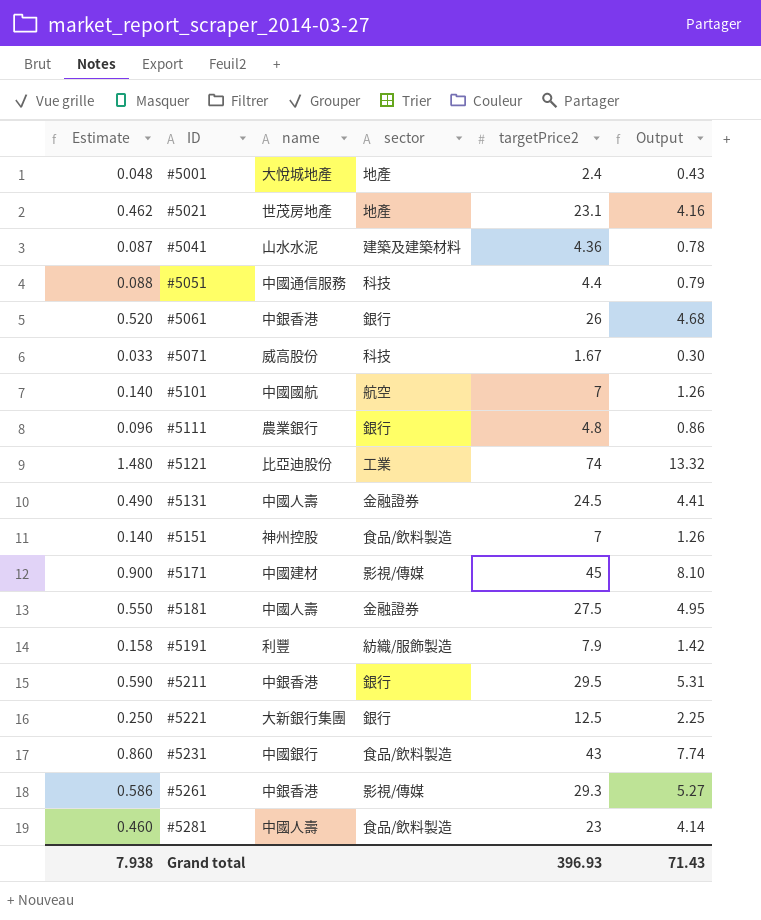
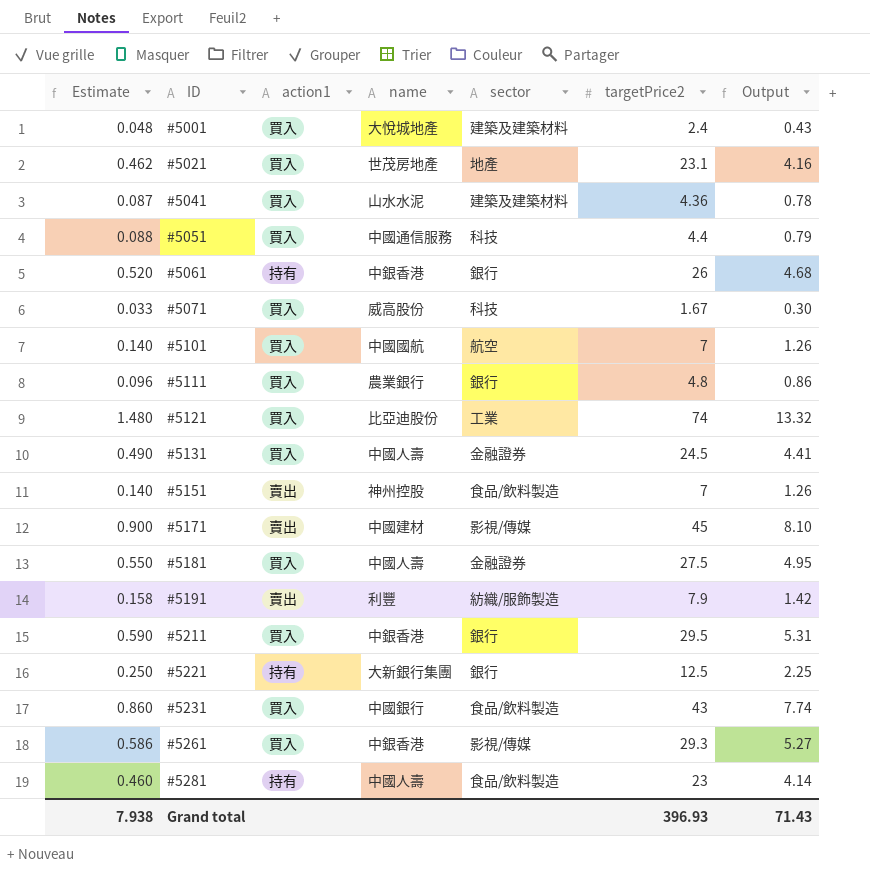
column action1 | position: none -> 3
#5001 | sector: 地產 -> 建築及建築材料

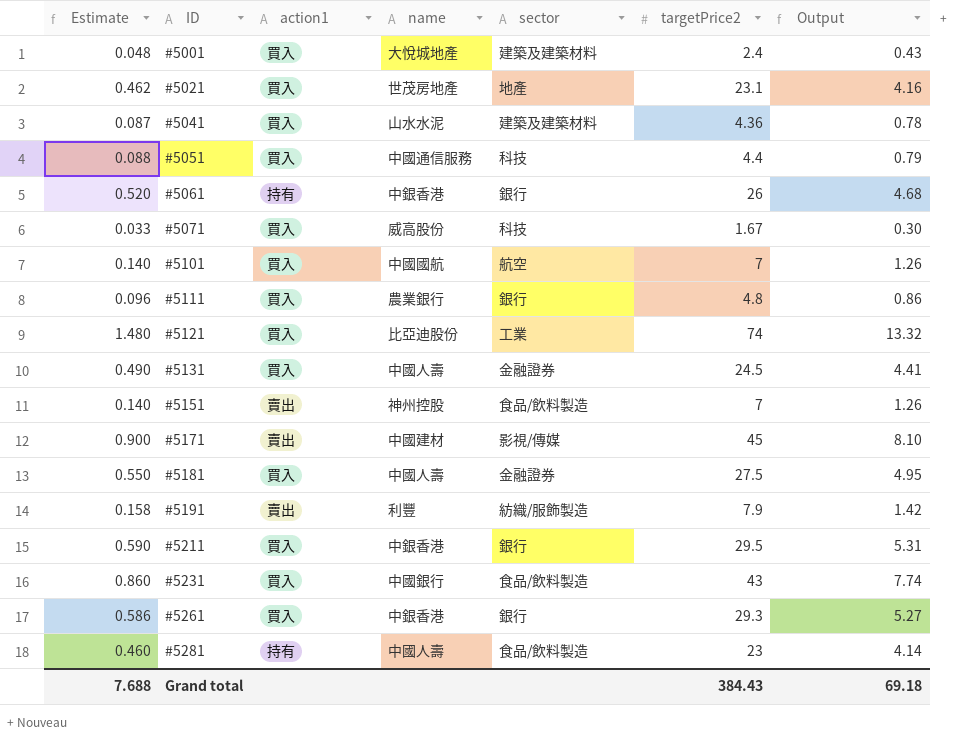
row #5221: 0.250 | 持有 | 大新銀行集團 | 銀行 | 12.5 | 2.25 -> none
#5261 | sector: 影視/傳媒 -> 銀行
Grand total | Estimate: 7.938 -> 7.688
Grand total | targetPrice2: 396.93 -> 384.43
Grand total | Output: 71.43 -> 69.18

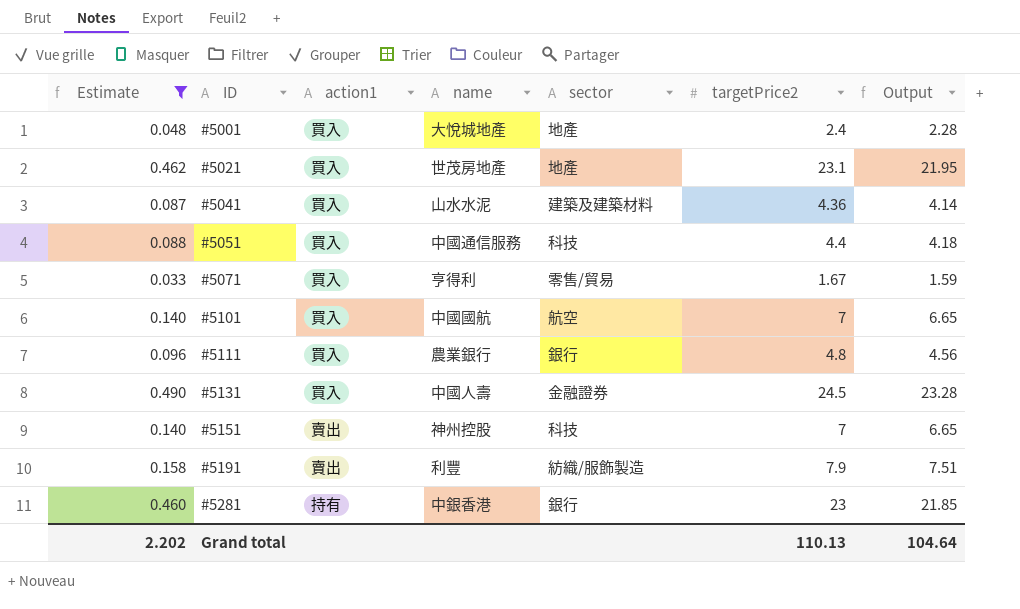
filter: none -> Estimate <= 0.490
column Output | formula: [targetPrice2] * 0.18 -> [targetPrice2] * 0.95
#5001 | sector: 建築及建築材料 -> 地產
#5071 | name: 威高股份 -> 亨得利
#5071 | sector: 科技 -> 零售/貿易
#5151 | sector: 食品/飲料製造 -> 科技
#5281 | name: 中國人壽 -> 中銀香港
#5281 | sector: 食品/飲料製造 -> 銀行
Grand total | Estimate: 7.688 -> 2.202
Grand total | targetPrice2: 384.43 -> 110.13
Grand total | Output: 69.18 -> 104.64

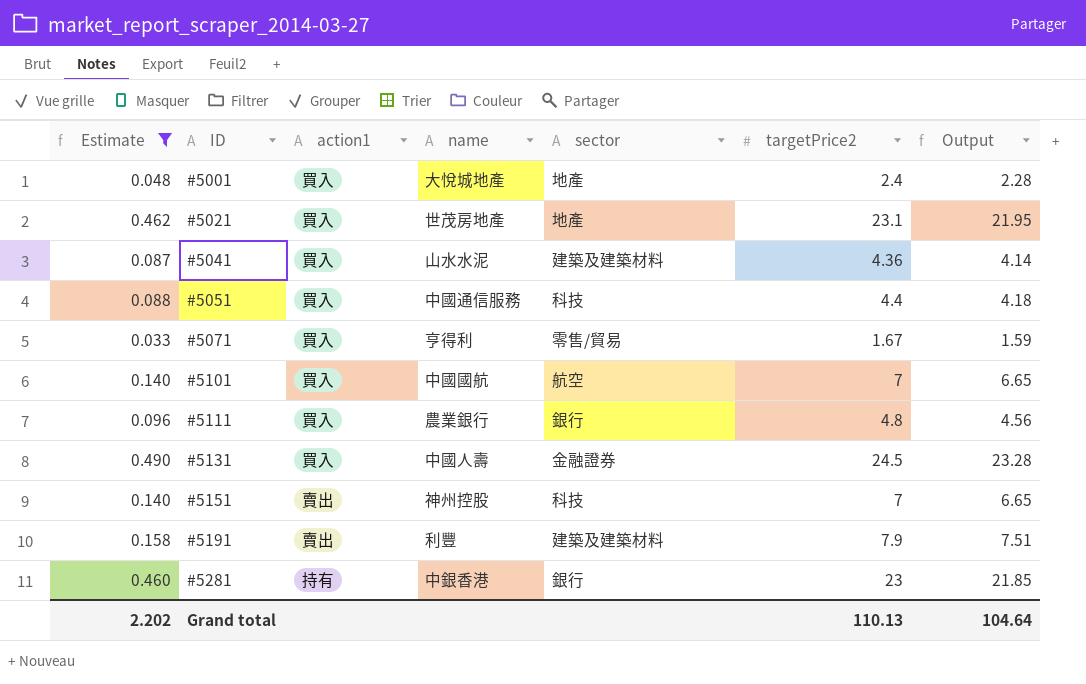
#5191 | sector: 紡織/服飾製造 -> 建築及建築材料

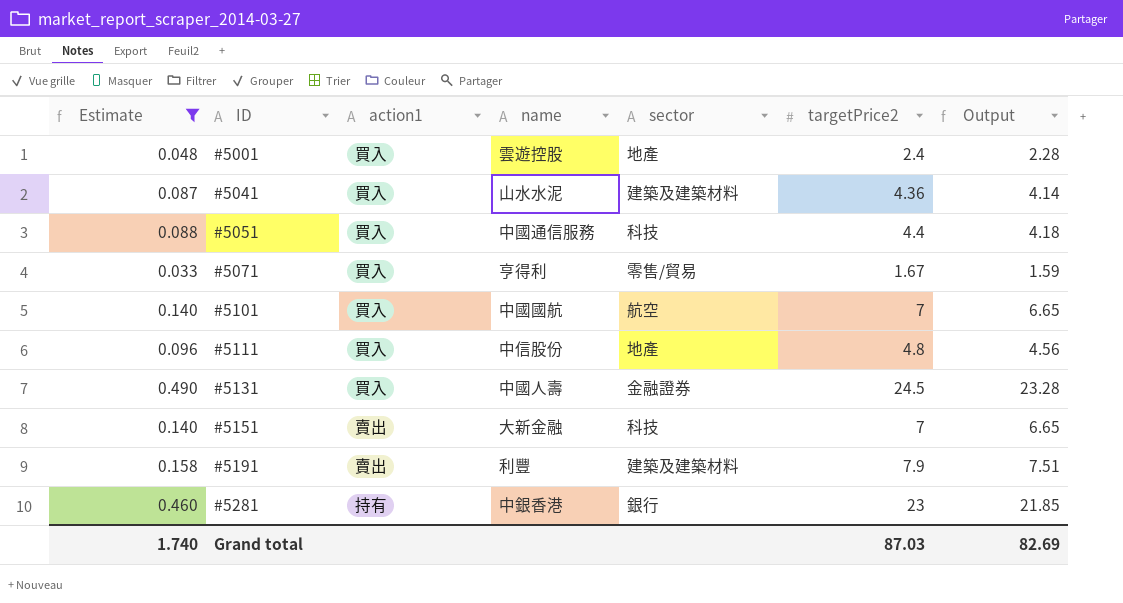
row #5021: 0.462 | 買入 | 世茂房地產 | 地產 | 23.1 | 21.95 -> none
#5001 | name: 大悅城地產 -> 雲遊控股
#5111 | name: 農業銀行 -> 中信股份
#5111 | sector: 銀行 -> 地產
#5151 | name: 神州控股 -> 大新金融
Grand total | Estimate: 2.202 -> 1.740
Grand total | targetPrice2: 110.13 -> 87.03
Grand total | Output: 104.64 -> 82.69

